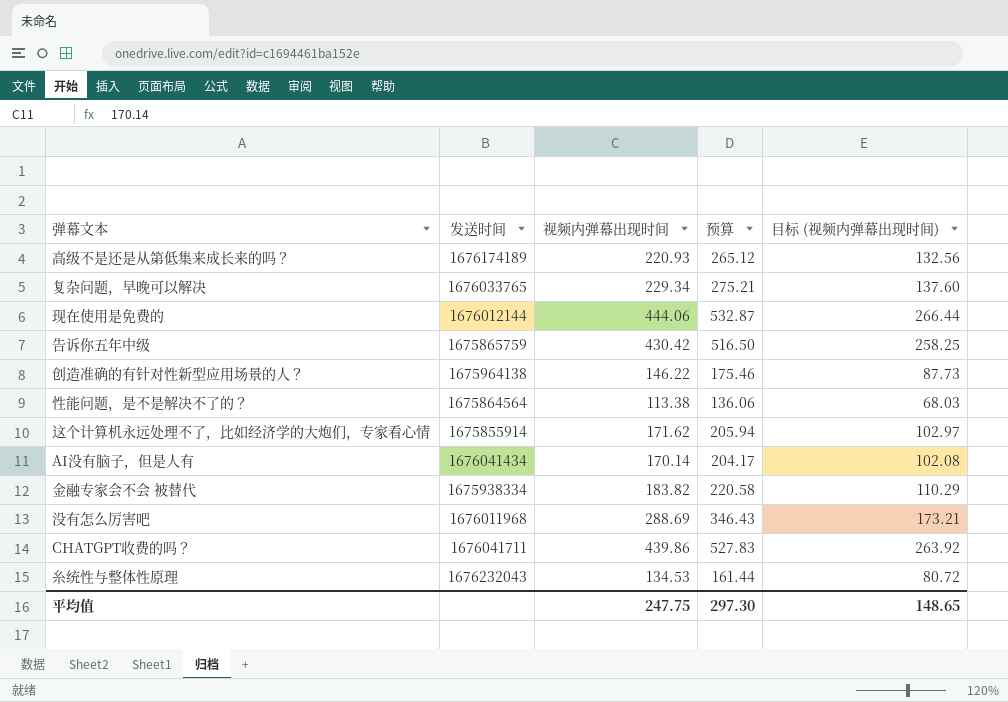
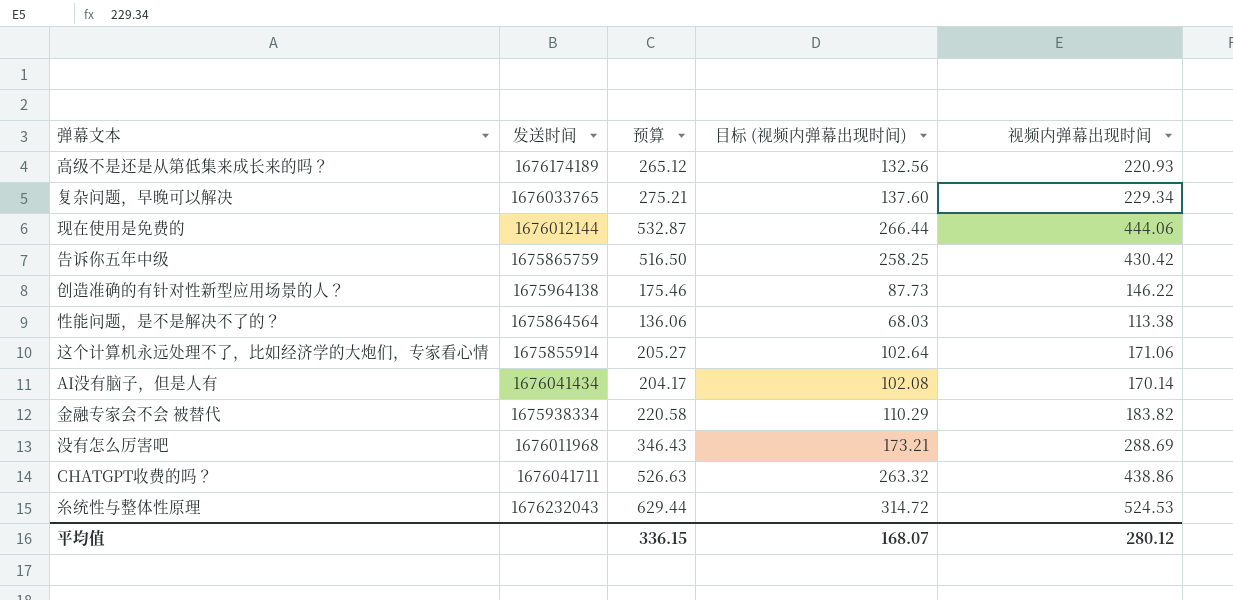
column 视频内弹幕出现时间 | position: 3 -> 5
这个计算机永远处理不了，比如经济学的大炮们，专家看心情 | 预算: 205.94 -> 205.27
这个计算机永远处理不了，比如经济学的大炮们，专家看心情 | 目标 (视频内弹幕出现时间): 102.97 -> 102.64
这个计算机永远处理不了，比如经济学的大炮们，专家看心情 | 视频内弹幕出现时间: 171.62 -> 171.06
CHATGPT收费的吗？ | 预算: 527.83 -> 526.63
CHATGPT收费的吗？ | 目标 (视频内弹幕出现时间): 263.92 -> 263.32
CHATGPT收费的吗？ | 视频内弹幕出现时间: 439.86 -> 438.86
糸统性与整体性原理 | 预算: 161.44 -> 629.44
糸统性与整体性原理 | 目标 (视频内弹幕出现时间): 80.72 -> 314.72
糸统性与整体性原理 | 视频内弹幕出现时间: 134.53 -> 524.53
平均值 | 预算: 297.30 -> 336.15
平均值 | 目标 (视频内弹幕出现时间): 148.65 -> 168.07
平均值 | 视频内弹幕出现时间: 247.75 -> 280.12

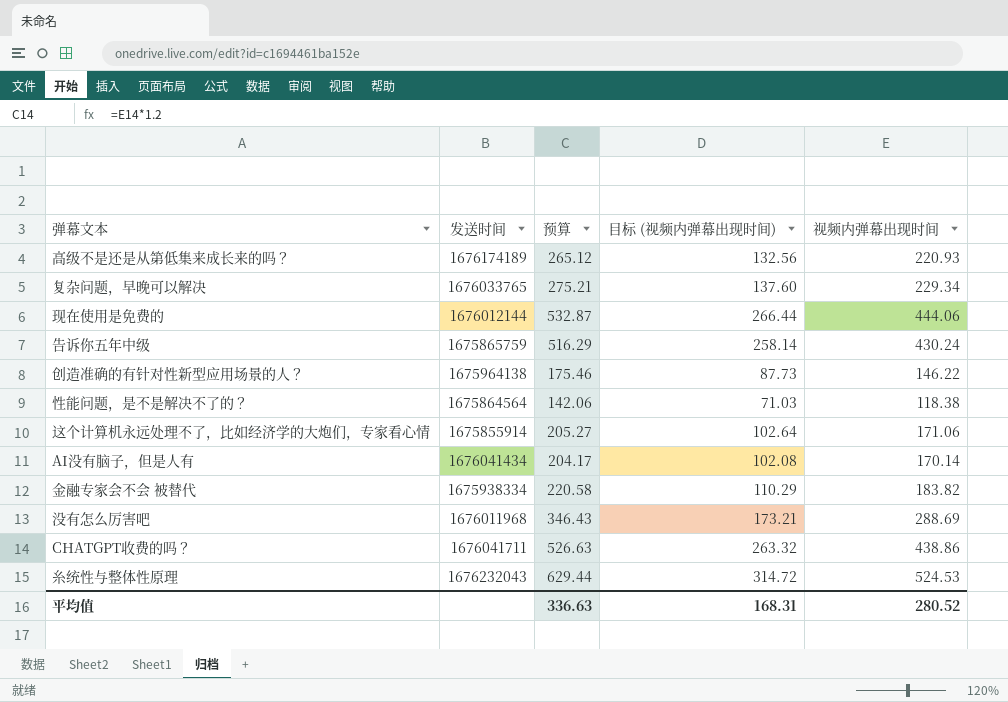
告诉你五年中级 | 预算: 516.50 -> 516.29
告诉你五年中级 | 目标 (视频内弹幕出现时间): 258.25 -> 258.14
告诉你五年中级 | 视频内弹幕出现时间: 430.42 -> 430.24
性能问题，是不是解决不了的？ | 预算: 136.06 -> 142.06
性能问题，是不是解决不了的？ | 目标 (视频内弹幕出现时间): 68.03 -> 71.03
性能问题，是不是解决不了的？ | 视频内弹幕出现时间: 113.38 -> 118.38
平均值 | 预算: 336.15 -> 336.63
平均值 | 目标 (视频内弹幕出现时间): 168.07 -> 168.31
平均值 | 视频内弹幕出现时间: 280.12 -> 280.52

